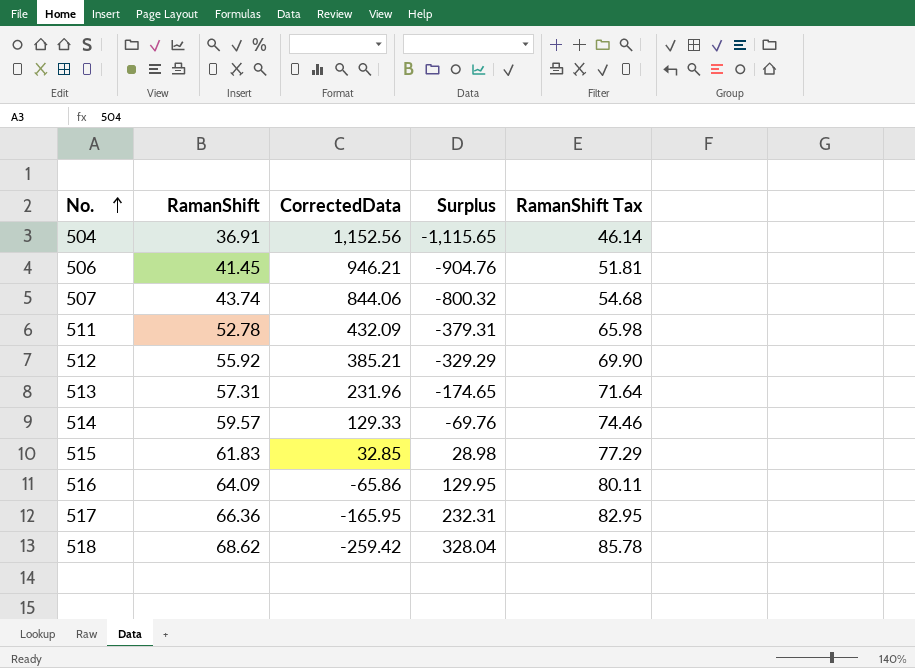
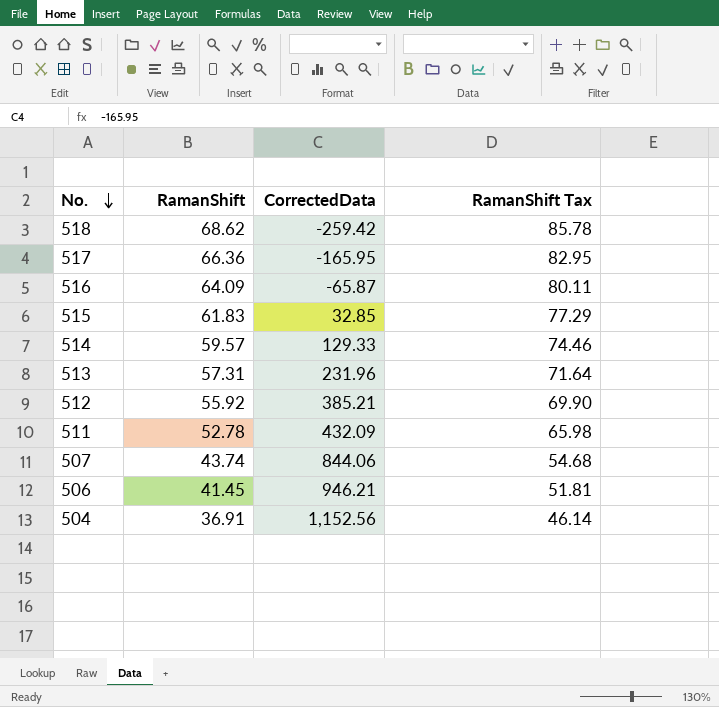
row order: No. ascending -> No. descending
column Surplus | formula: [RamanShift] - [CorrectedData] -> none
516 | CorrectedData: -65.86 -> -65.87

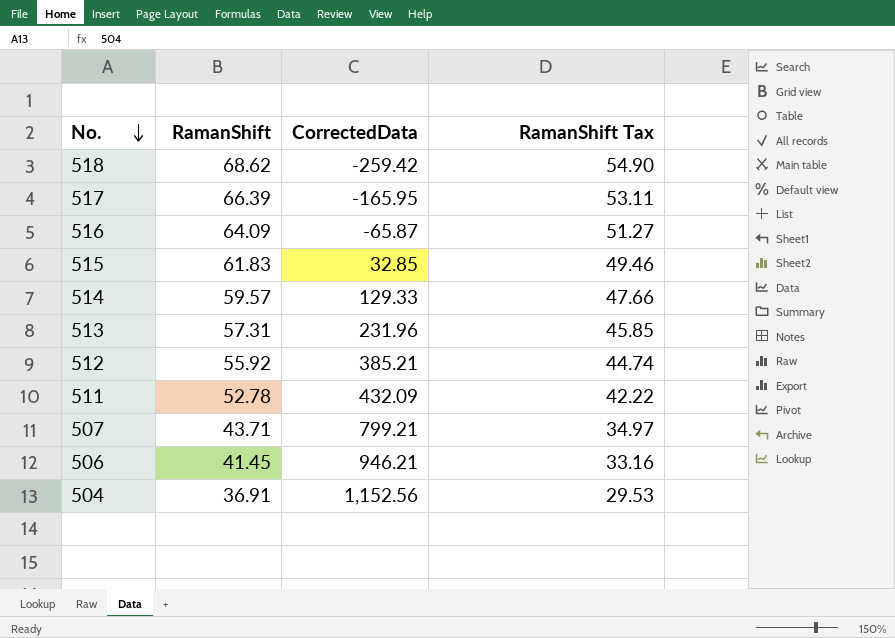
column RamanShift Tax | formula: [RamanShift] * 1.25 -> [RamanShift] * 0.8
517 | RamanShift: 66.36 -> 66.39
507 | RamanShift: 43.74 -> 43.71
507 | CorrectedData: 844.06 -> 799.21

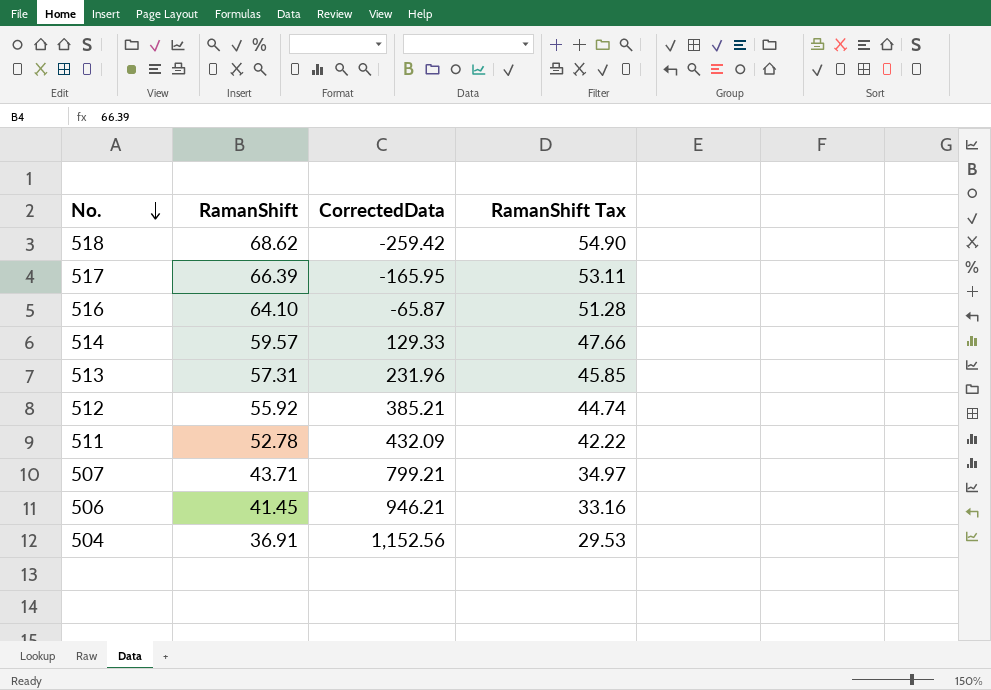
row 515: 61.83 | 32.85 | 49.46 -> none
516 | RamanShift: 64.09 -> 64.10
516 | RamanShift Tax: 51.27 -> 51.28

